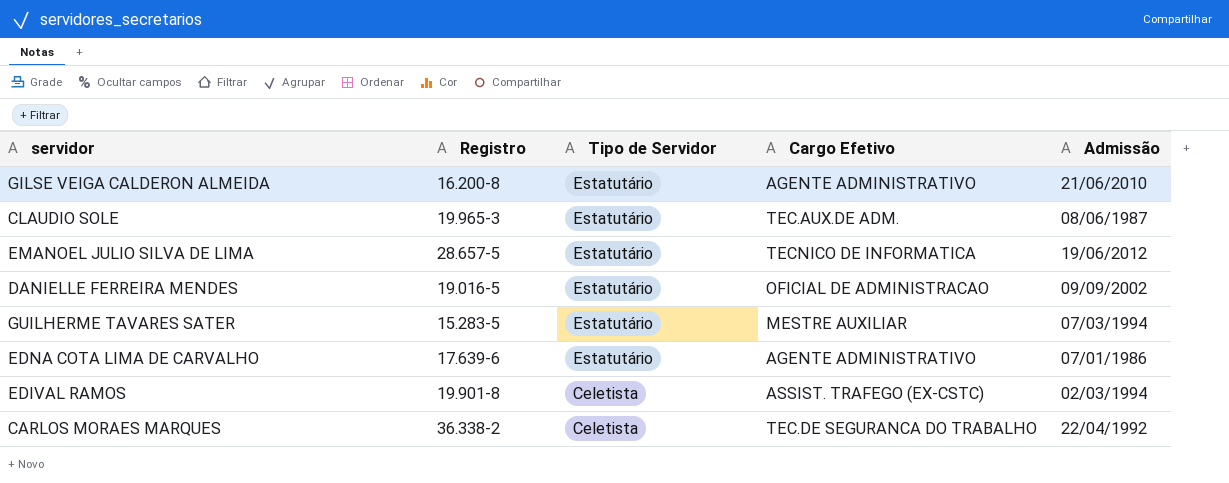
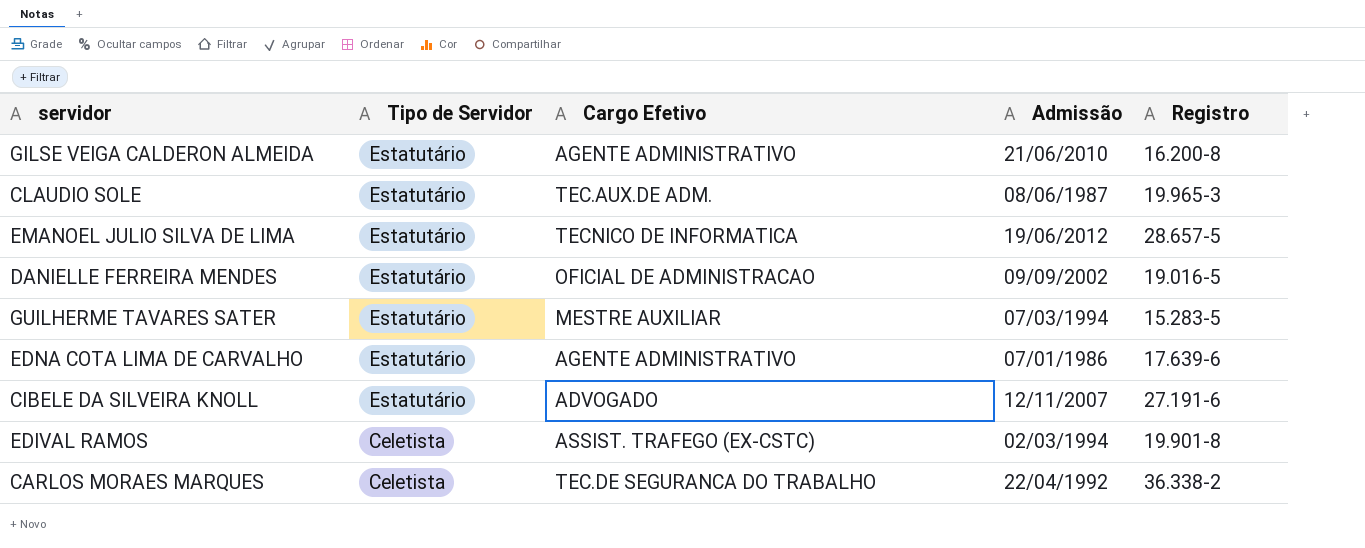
column Registro | position: 2 -> 5
row CIBELE DA SILVEIRA KNOLL: none -> Estatutário | ADVOGADO | 12/11/2007 | 27.191-6

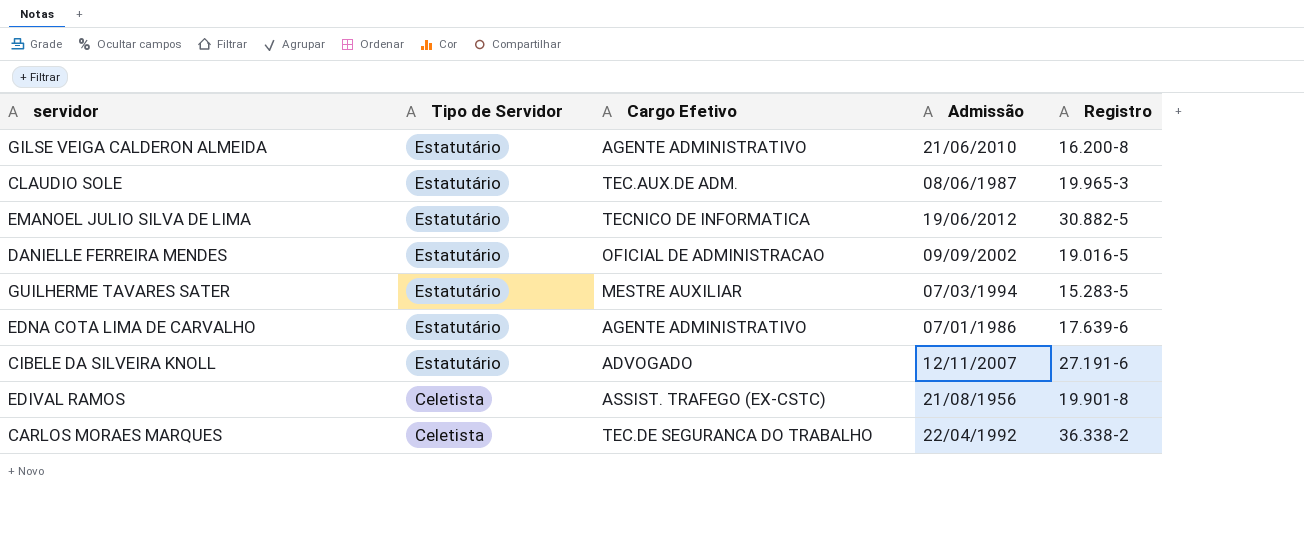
EMANOEL JULIO SILVA DE LIMA | Registro: 28.657-5 -> 30.882-5
EDIVAL RAMOS | Admissão: 02/03/1994 -> 21/08/1956

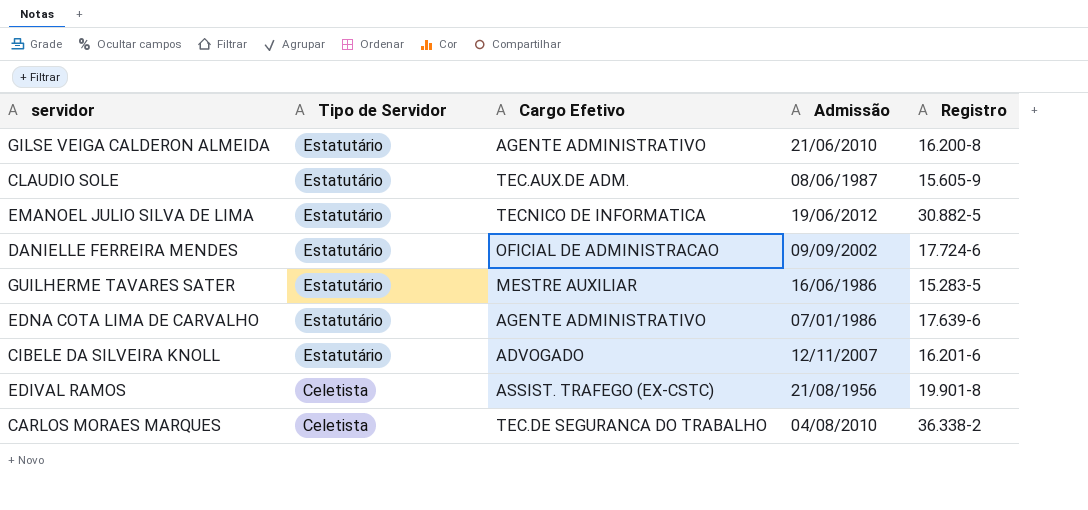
CLAUDIO SOLE | Registro: 19.965-3 -> 15.605-9
DANIELLE FERREIRA MENDES | Registro: 19.016-5 -> 17.724-6
GUILHERME TAVARES SATER | Admissão: 07/03/1994 -> 16/06/1986
CIBELE DA SILVEIRA KNOLL | Registro: 27.191-6 -> 16.201-6
CARLOS MORAES MARQUES | Admissão: 22/04/1992 -> 04/08/2010

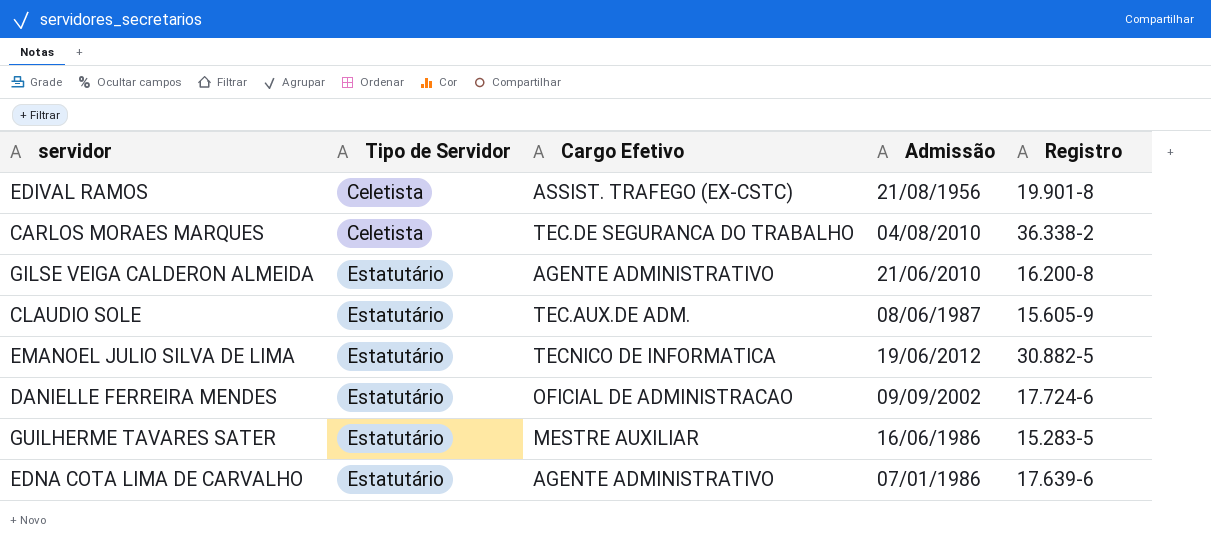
row order: Tipo de Servidor descending -> Tipo de Servidor ascending
row CIBELE DA SILVEIRA KNOLL: Estatutário | ADVOGADO | 12/11/2007 | 16.201-6 -> none

